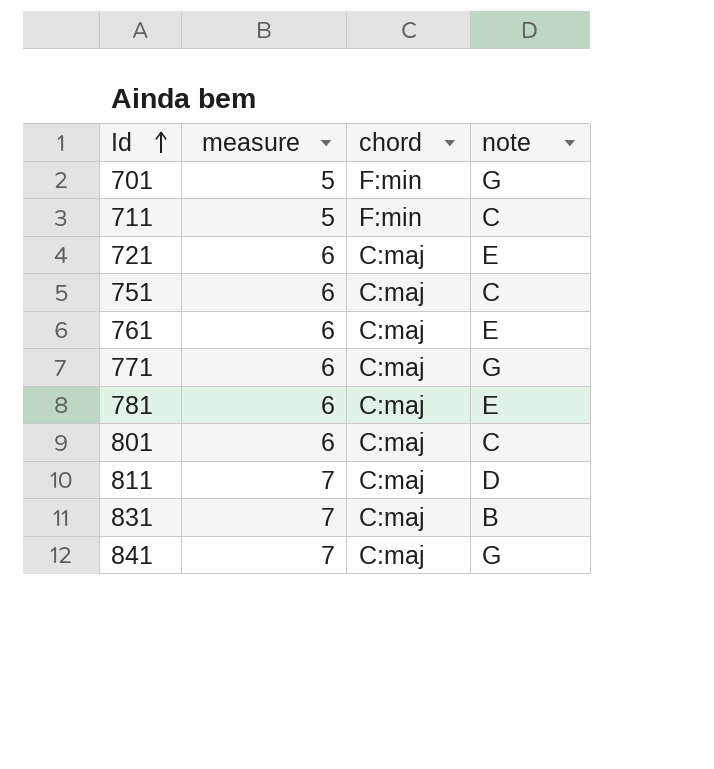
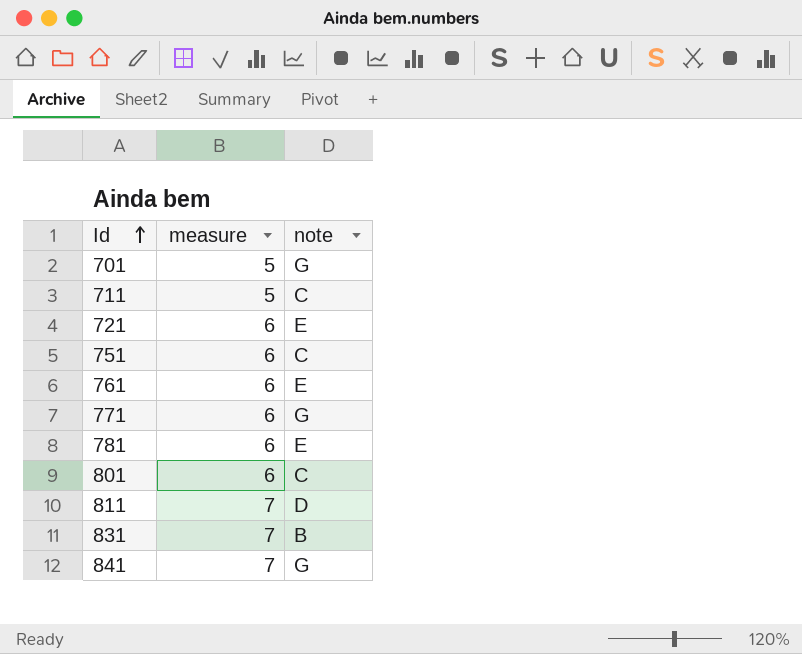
column chord | position: 3 -> none

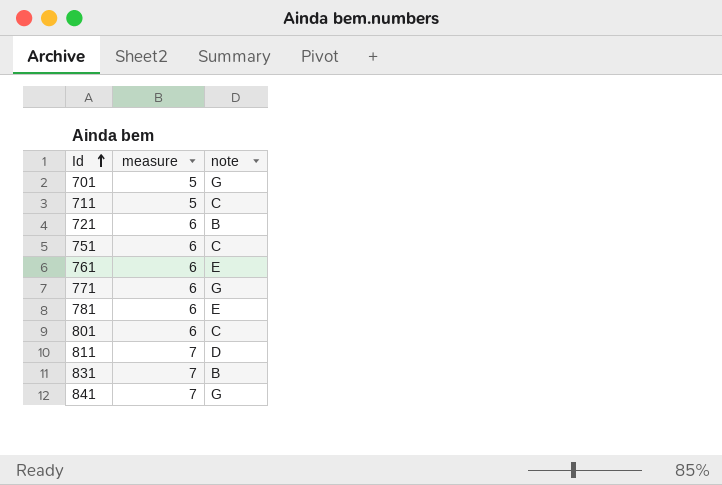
721 | note: E -> B

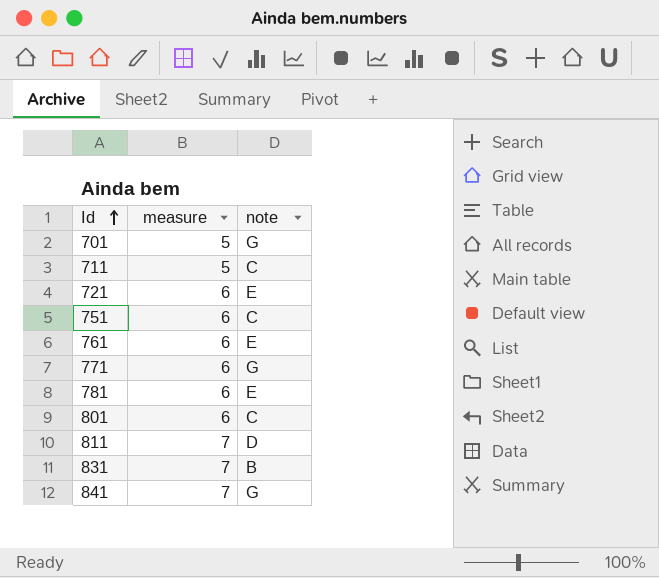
721 | note: B -> E

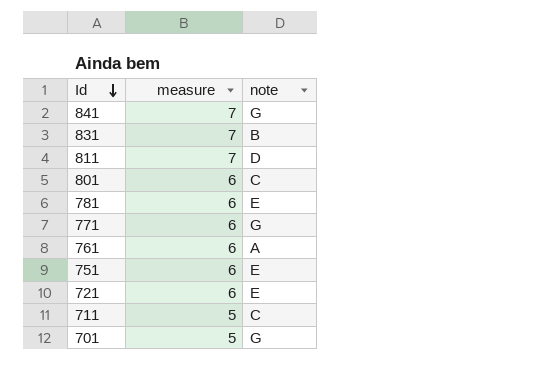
row order: Id ascending -> Id descending
761 | note: E -> A
751 | note: C -> E

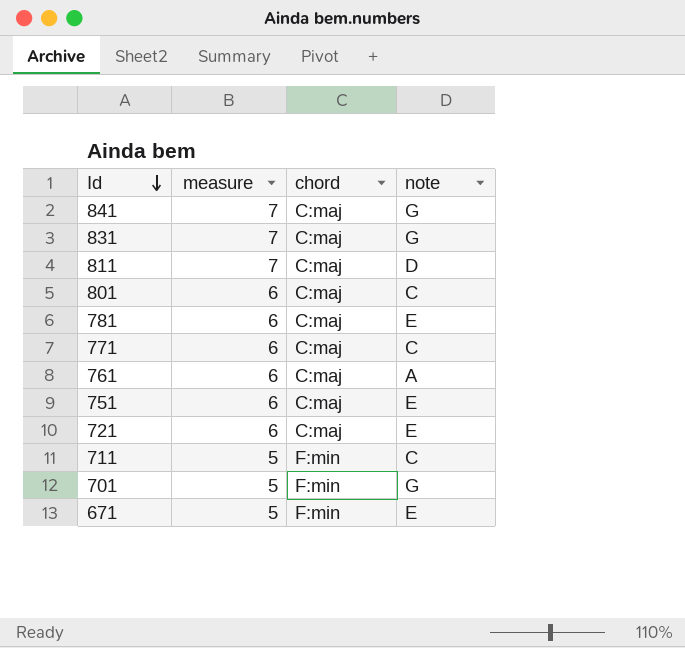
column chord | position: none -> 3
831 | note: B -> G
771 | note: G -> C
row 671: none -> 5 | F:min | E

